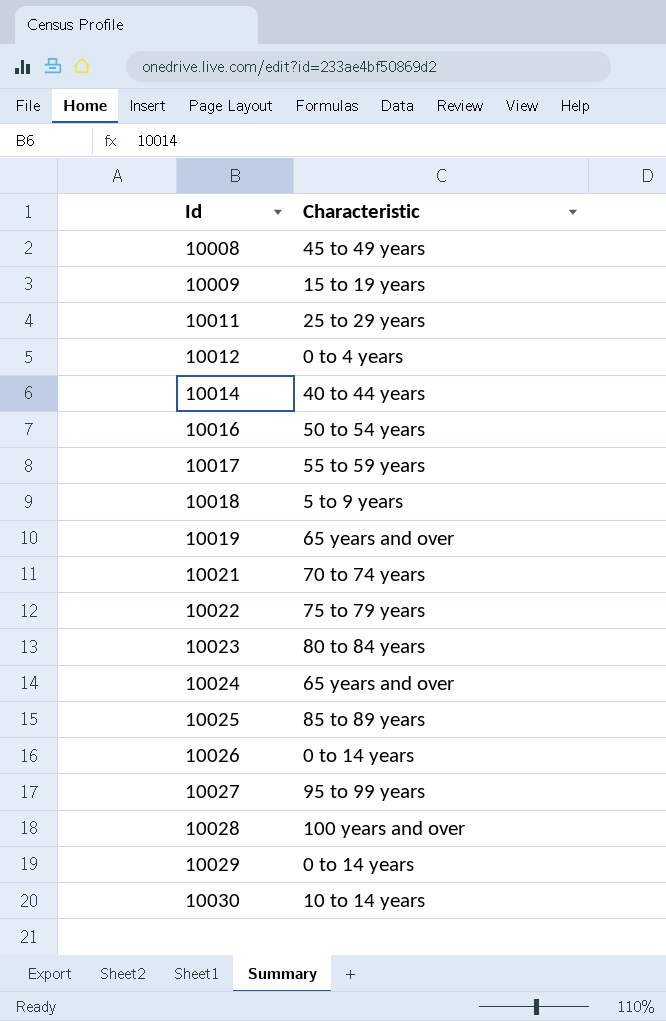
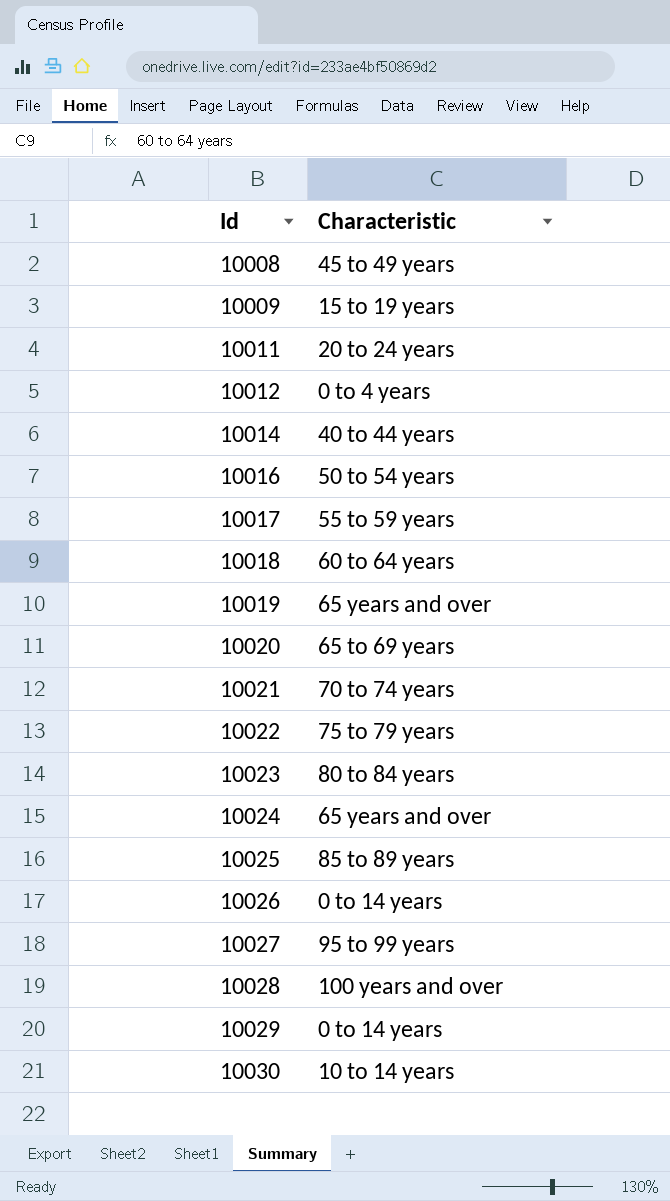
10011 | Characteristic: 25 to 29 years -> 20 to 24 years
10018 | Characteristic: 5 to 9 years -> 60 to 64 years
row 10020: none -> 65 to 69 years

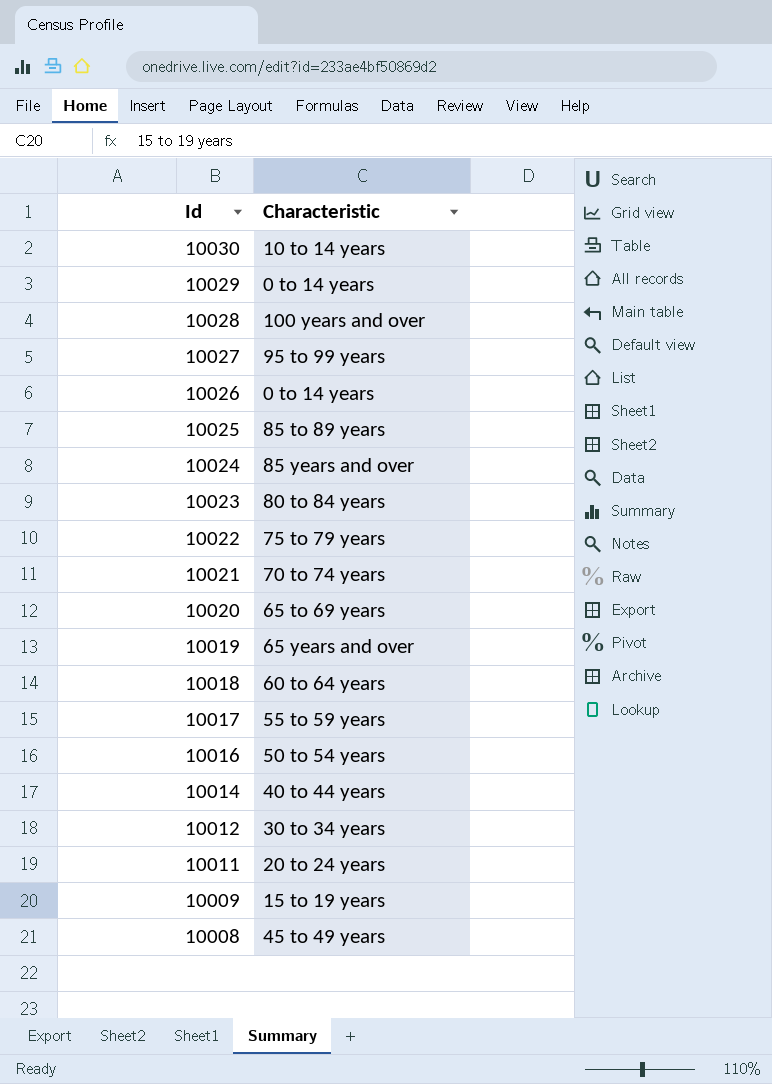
row order: Id ascending -> Id descending
10024 | Characteristic: 65 years and over -> 85 years and over
10012 | Characteristic: 0 to 4 years -> 30 to 34 years

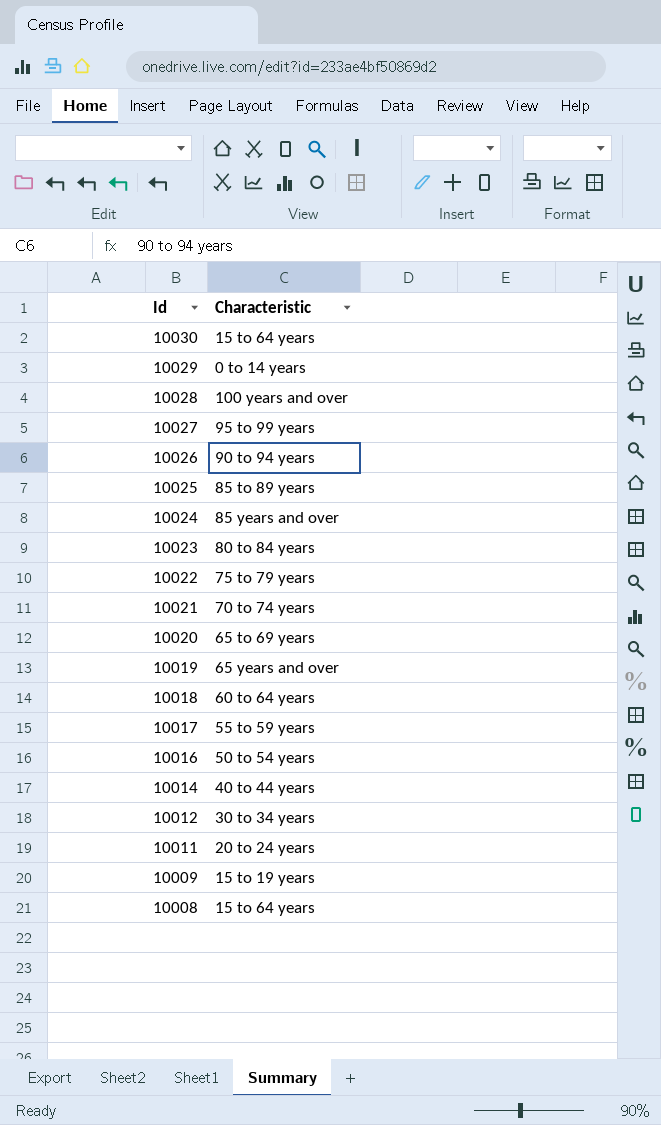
10030 | Characteristic: 10 to 14 years -> 15 to 64 years
10026 | Characteristic: 0 to 14 years -> 90 to 94 years
10008 | Characteristic: 45 to 49 years -> 15 to 64 years

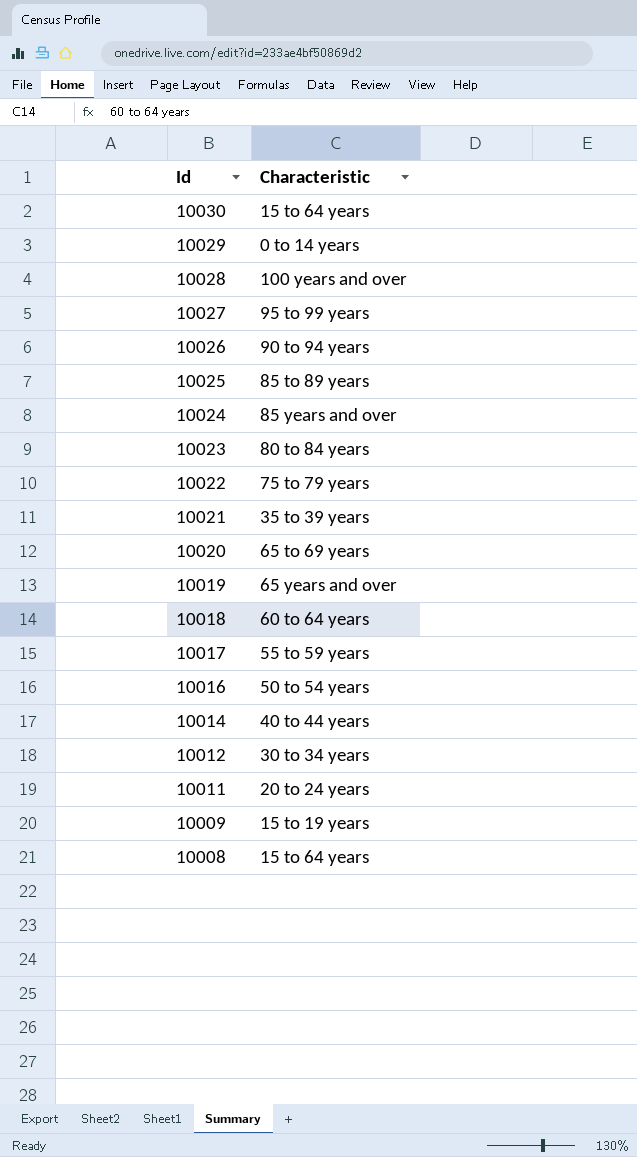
10021 | Characteristic: 70 to 74 years -> 35 to 39 years

